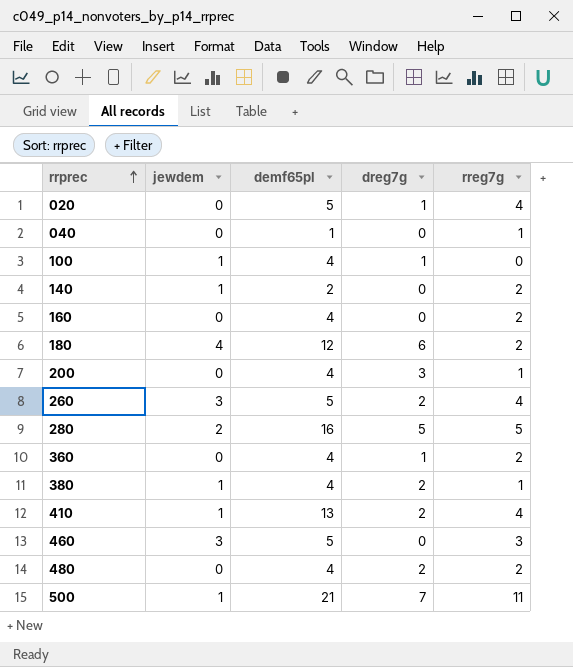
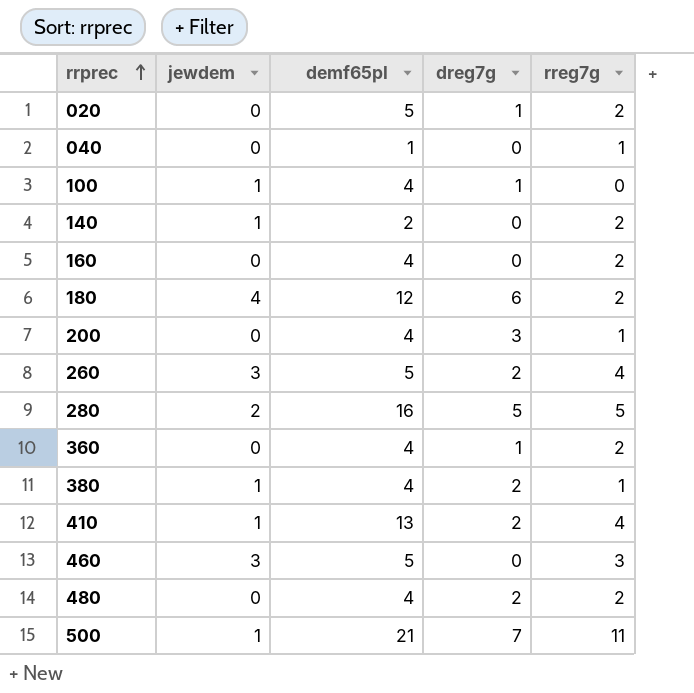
020 | rreg7g: 4 -> 2

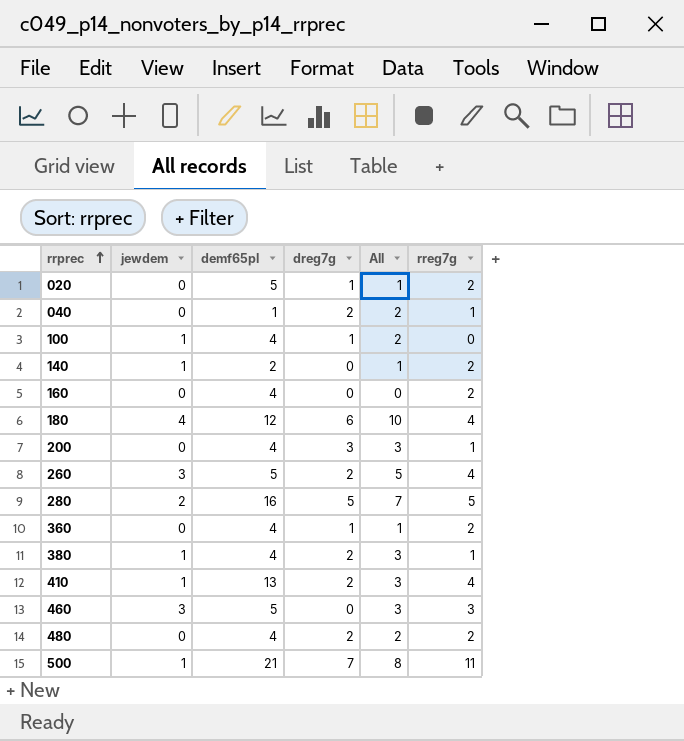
column All | formula: none -> [jewdem] + [dreg7g]
040 | dreg7g: 0 -> 2
180 | rreg7g: 2 -> 4

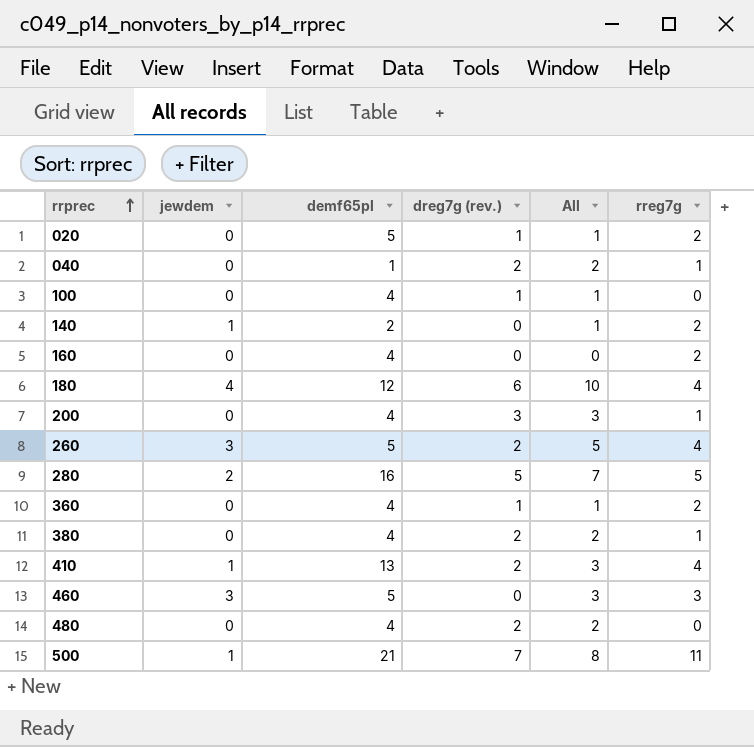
column name: dreg7g -> dreg7g (rev.)
100 | jewdem: 1 -> 0
100 | All: 2 -> 1
380 | jewdem: 1 -> 0
380 | All: 3 -> 2
480 | rreg7g: 2 -> 0

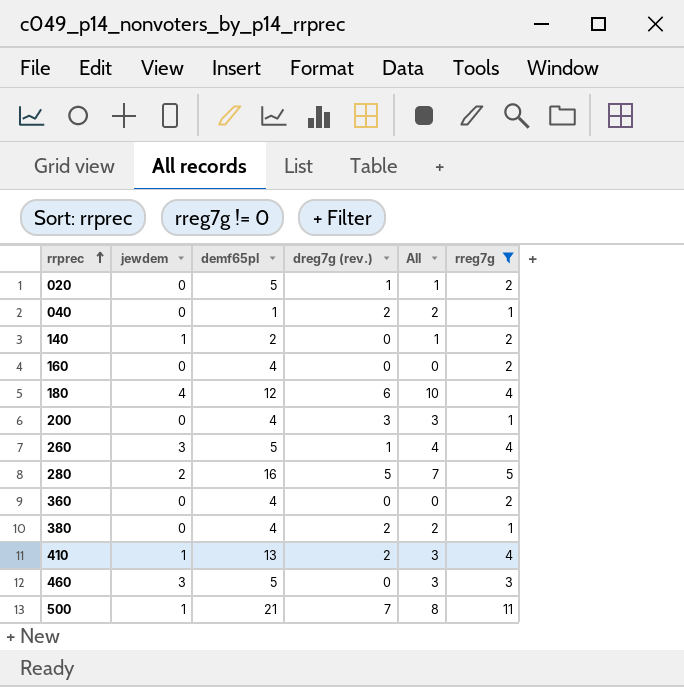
filter: none -> rreg7g != 0
260 | dreg7g (rev.): 2 -> 1
260 | All: 5 -> 4
360 | dreg7g (rev.): 1 -> 0
360 | All: 1 -> 0

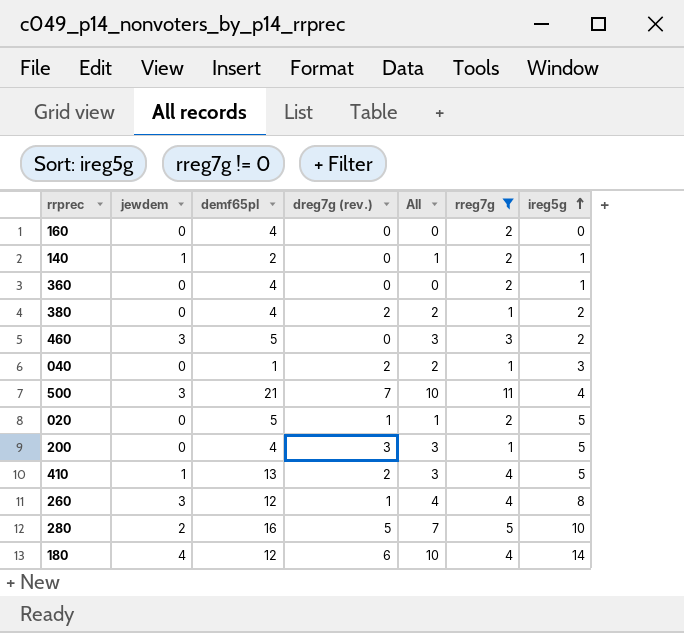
row order: rrprec ascending -> ireg5g ascending
column ireg5g | position: none -> 7
500 | jewdem: 1 -> 3
500 | All: 8 -> 10
260 | demf65pl: 5 -> 12

